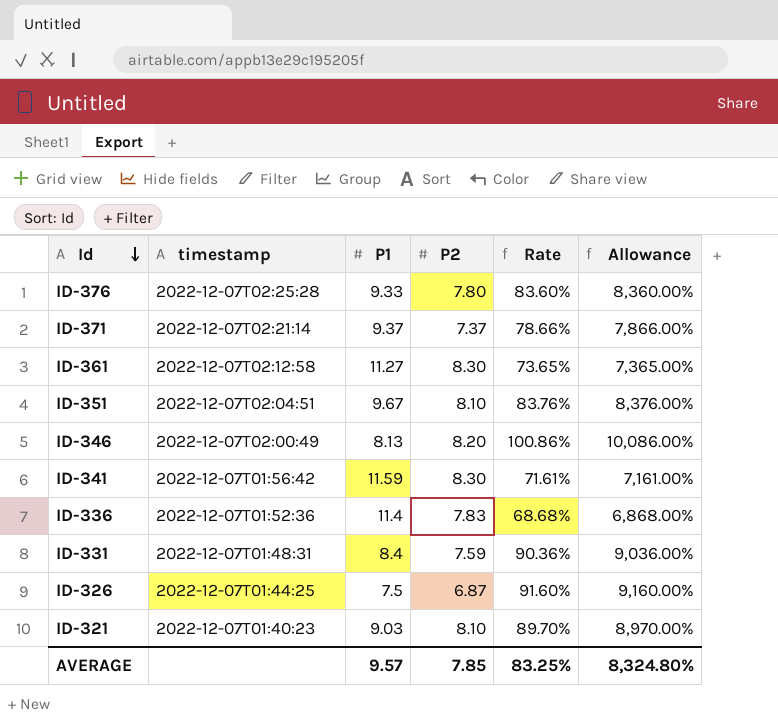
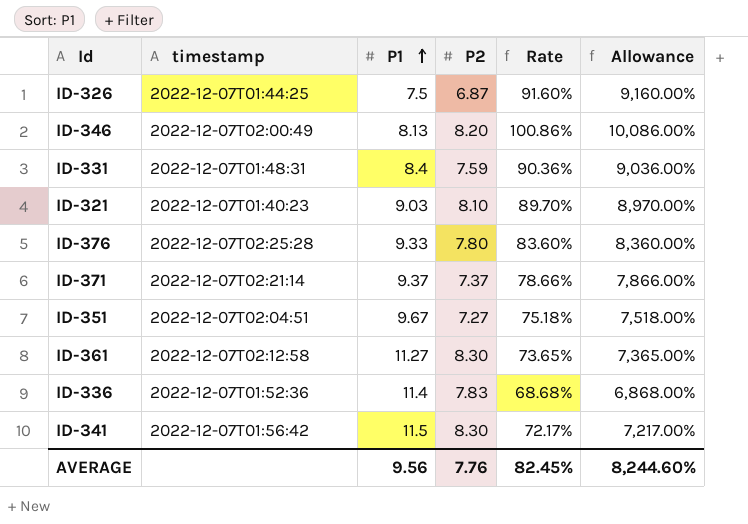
row order: Id descending -> P1 ascending
ID-351 | P2: 8.10 -> 7.27
ID-351 | Rate: 83.76% -> 75.18%
ID-351 | Allowance: 8,376.00% -> 7,518.00%
ID-341 | P1: 11.59 -> 11.5
ID-341 | Rate: 71.61% -> 72.17%
ID-341 | Allowance: 7,161.00% -> 7,217.00%
AVERAGE | P1: 9.57 -> 9.56
AVERAGE | P2: 7.85 -> 7.76
AVERAGE | Rate: 83.25% -> 82.45%
AVERAGE | Allowance: 8,324.80% -> 8,244.60%

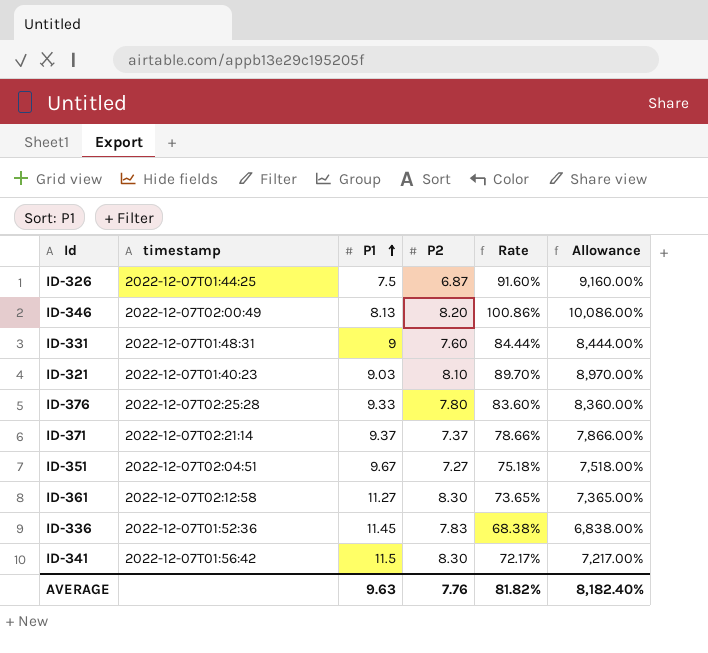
ID-331 | P1: 8.4 -> 9
ID-331 | P2: 7.59 -> 7.60
ID-331 | Rate: 90.36% -> 84.44%
ID-331 | Allowance: 9,036.00% -> 8,444.00%
ID-336 | P1: 11.4 -> 11.45
ID-336 | Rate: 68.68% -> 68.38%
ID-336 | Allowance: 6,868.00% -> 6,838.00%
AVERAGE | P1: 9.56 -> 9.63
AVERAGE | Rate: 82.45% -> 81.82%
AVERAGE | Allowance: 8,244.60% -> 8,182.40%

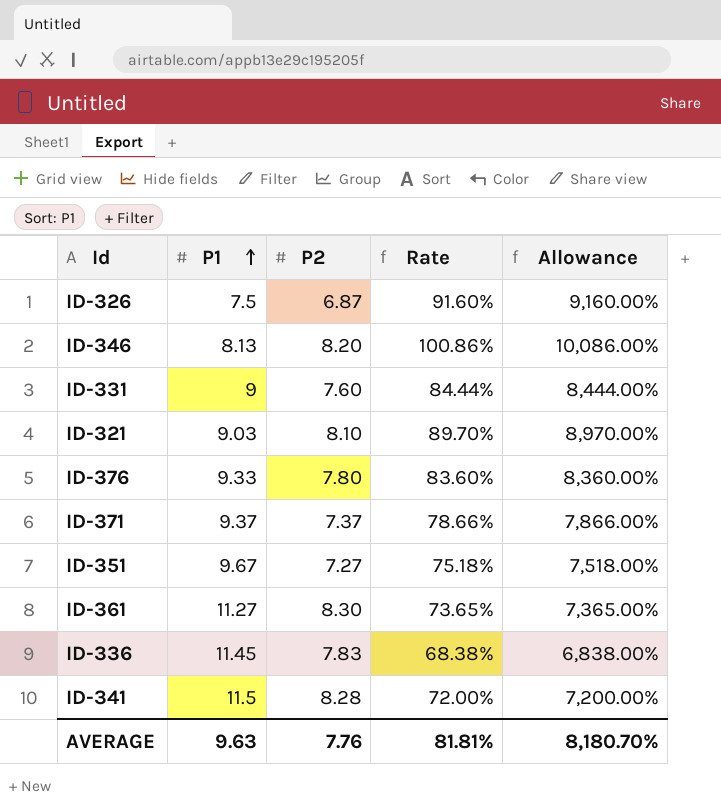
column timestamp | position: 2 -> none
ID-341 | P2: 8.30 -> 8.28
ID-341 | Rate: 72.17% -> 72.00%
ID-341 | Allowance: 7,217.00% -> 7,200.00%
AVERAGE | Rate: 81.82% -> 81.81%
AVERAGE | Allowance: 8,182.40% -> 8,180.70%

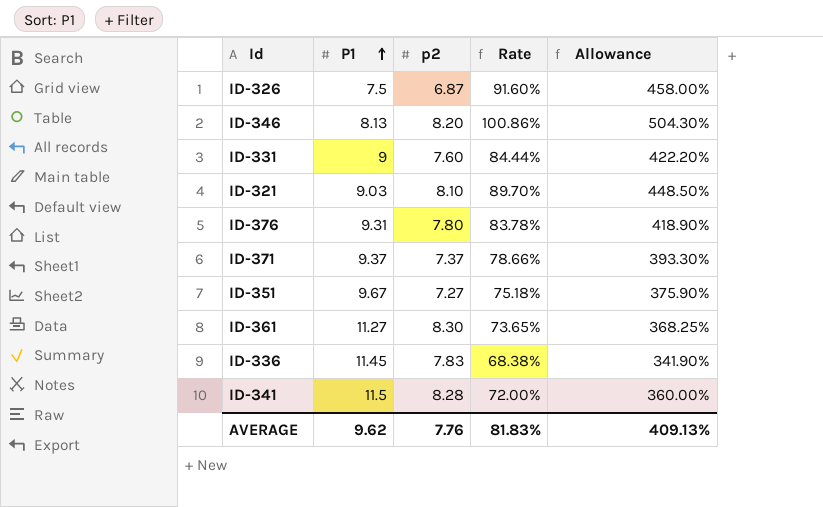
column name: P2 -> p2
column Allowance | formula: [Rate] * 100 -> [Rate] * 5
ID-376 | P1: 9.33 -> 9.31
ID-376 | Rate: 83.60% -> 83.78%
AVERAGE | P1: 9.63 -> 9.62
AVERAGE | Rate: 81.81% -> 81.83%
AVERAGE | Allowance: 8,180.70% -> 409.13%

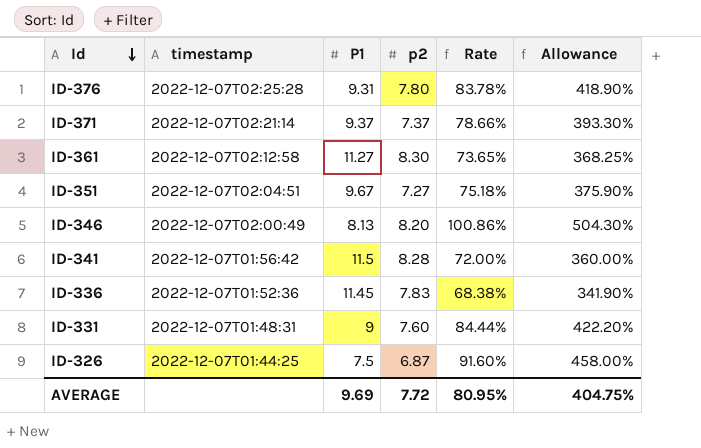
row order: P1 ascending -> Id descending
column timestamp | position: none -> 2
row ID-321: 9.03 | 8.10 | 89.70% | 448.50% -> none
AVERAGE | P1: 9.62 -> 9.69
AVERAGE | p2: 7.76 -> 7.72
AVERAGE | Rate: 81.83% -> 80.95%
AVERAGE | Allowance: 409.13% -> 404.75%

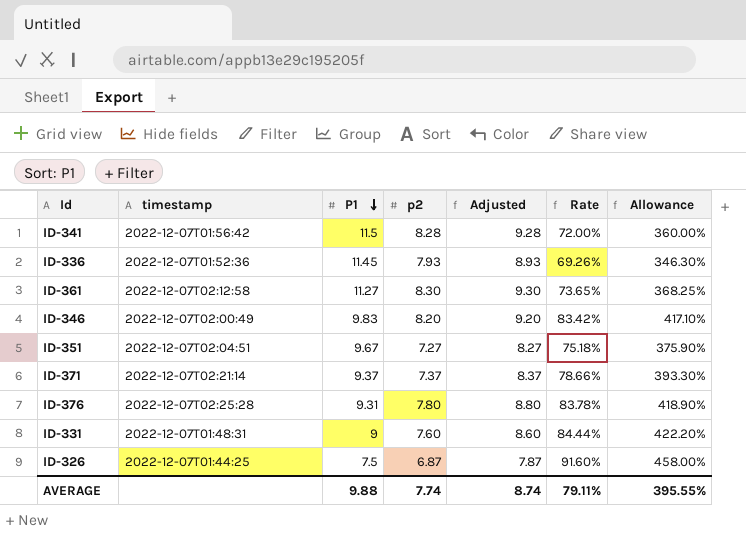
row order: Id descending -> P1 descending
column Adjusted | formula: none -> [p2] + 1
ID-336 | p2: 7.83 -> 7.93
ID-336 | Rate: 68.38% -> 69.26%
ID-336 | Allowance: 341.90% -> 346.30%
ID-346 | P1: 8.13 -> 9.83
ID-346 | Rate: 100.86% -> 83.42%
ID-346 | Allowance: 504.30% -> 417.10%
AVERAGE | P1: 9.69 -> 9.88
AVERAGE | p2: 7.72 -> 7.74
AVERAGE | Rate: 80.95% -> 79.11%
AVERAGE | Allowance: 404.75% -> 395.55%

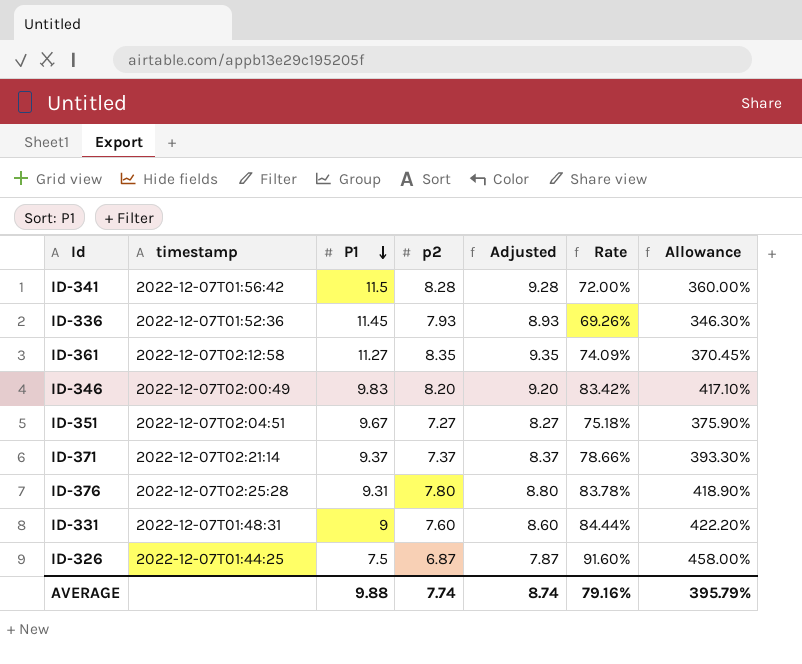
ID-361 | p2: 8.30 -> 8.35
ID-361 | Adjusted: 9.30 -> 9.35
ID-361 | Rate: 73.65% -> 74.09%
ID-361 | Allowance: 368.25% -> 370.45%
AVERAGE | Rate: 79.11% -> 79.16%
AVERAGE | Allowance: 395.55% -> 395.79%

